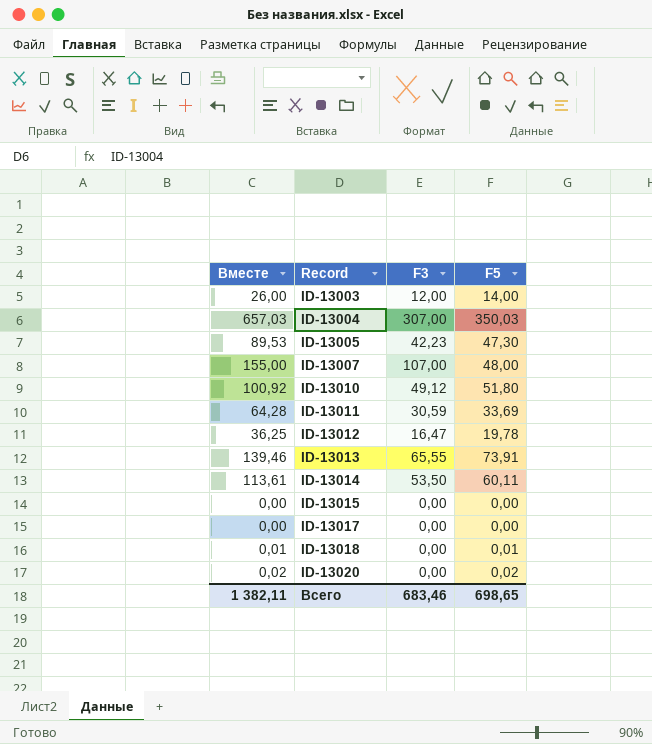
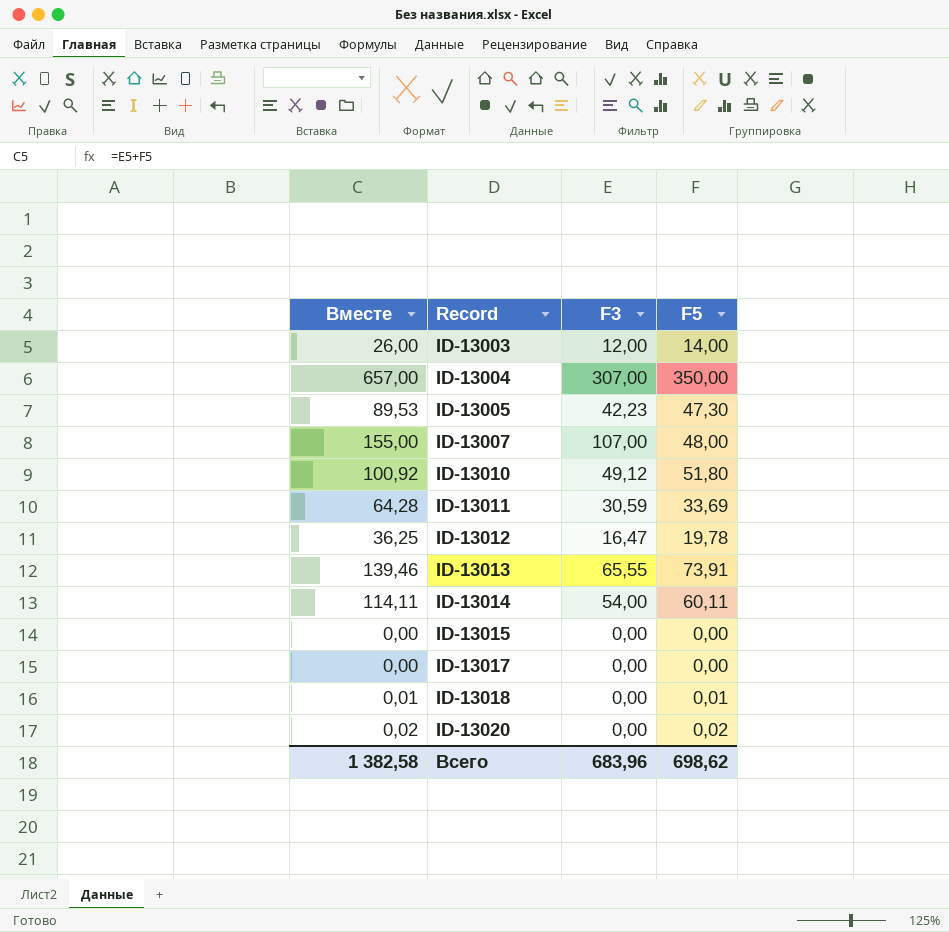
ID-13004 | Вместе: 657,03 -> 657,00
ID-13004 | F5: 350,03 -> 350,00
ID-13014 | Вместе: 113,61 -> 114,11
ID-13014 | F3: 53,50 -> 54,00
Всего | Вместе: 1 382,11 -> 1 382,58
Всего | F3: 683,46 -> 683,96
Всего | F5: 698,65 -> 698,62

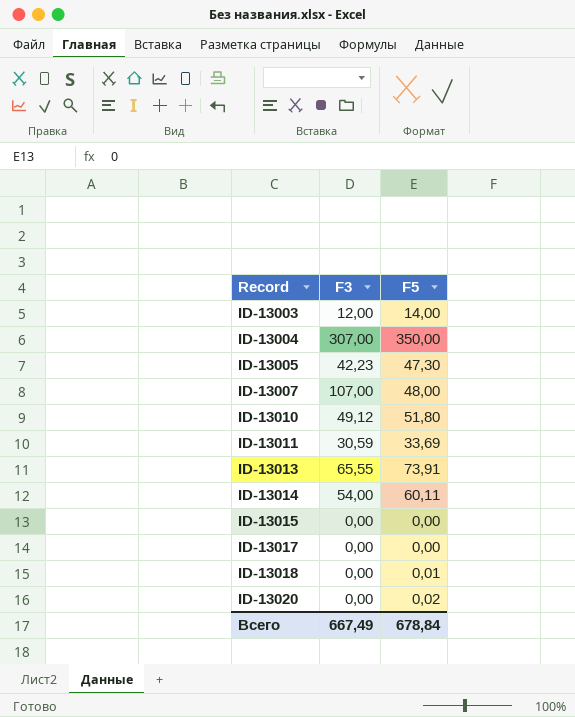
column Вместе | formula: [F3] + [F5] -> none
row ID-13012: 36,25 | 16,47 | 19,78 -> none
Всего | F3: 683,96 -> 667,49
Всего | F5: 698,62 -> 678,84

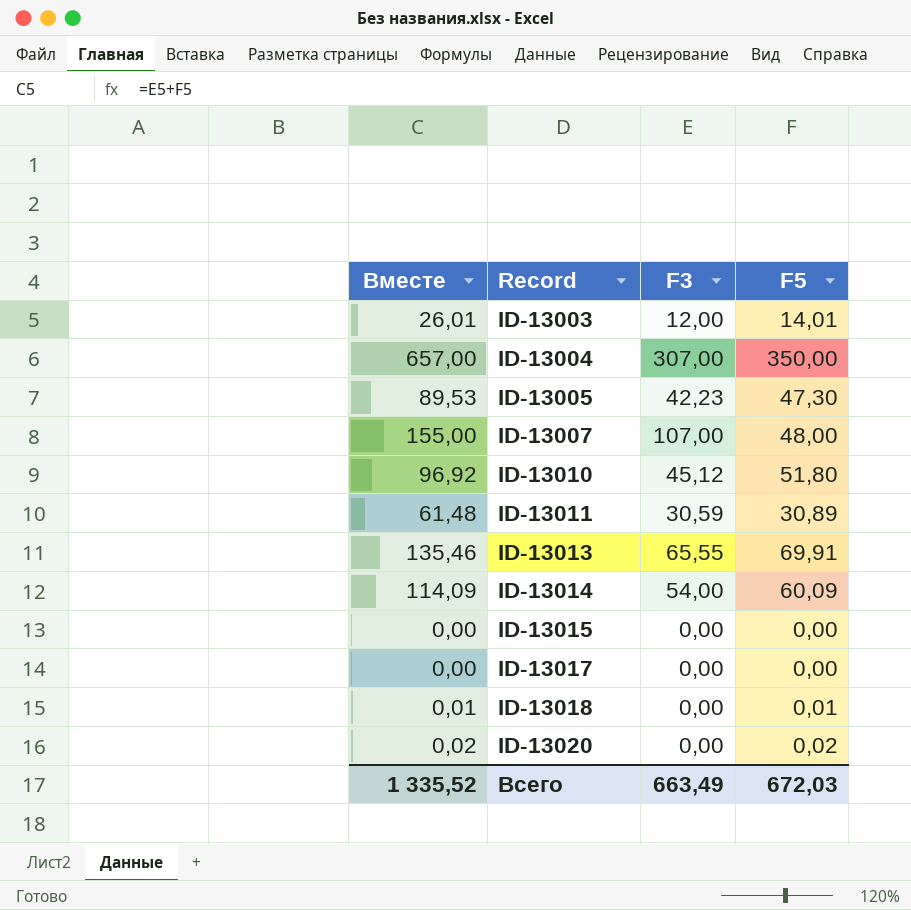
column Вместе | formula: none -> [F3] + [F5]
ID-13003 | F5: 14,00 -> 14,01
ID-13010 | F3: 49,12 -> 45,12
ID-13011 | F5: 33,69 -> 30,89
ID-13013 | F5: 73,91 -> 69,91
ID-13014 | F5: 60,11 -> 60,09
Всего | F3: 667,49 -> 663,49
Всего | F5: 678,84 -> 672,03

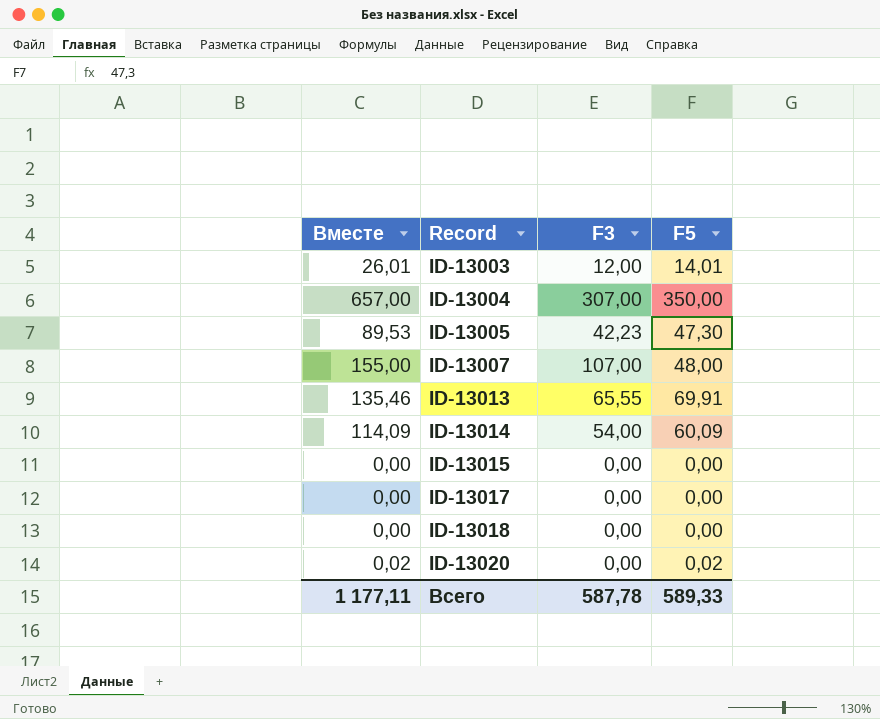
row ID-13010: 96,92 | 45,12 | 51,80 -> none
row ID-13011: 61,48 | 30,59 | 30,89 -> none
ID-13018 | Вместе: 0,01 -> 0,00
ID-13018 | F5: 0,01 -> 0,00
Всего | Вместе: 1 335,52 -> 1 177,11
Всего | F3: 663,49 -> 587,78
Всего | F5: 672,03 -> 589,33

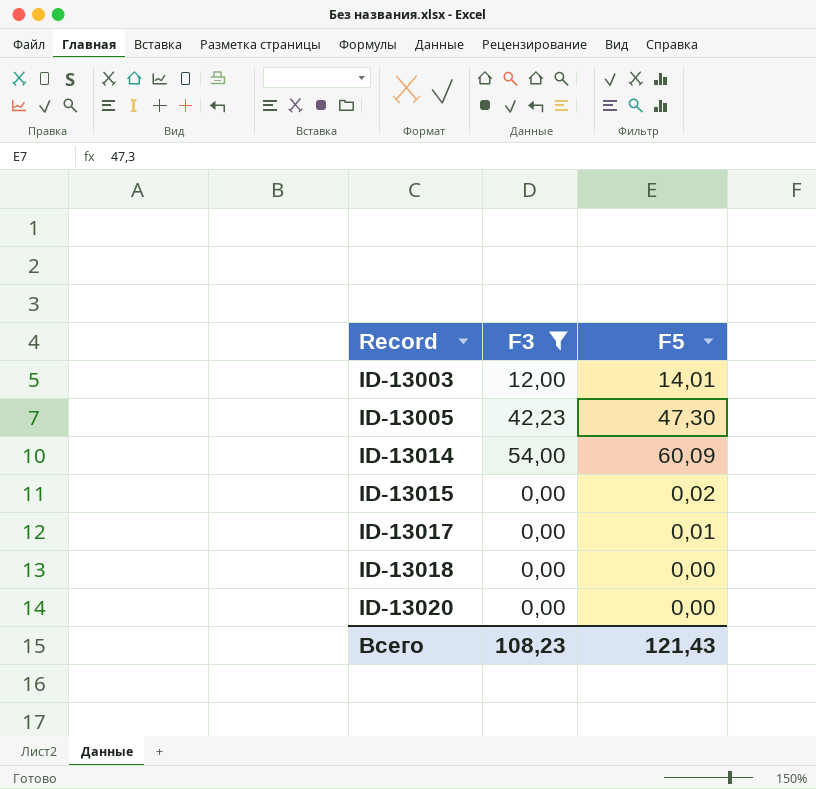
filter: none -> F3 <= 54,00
column Вместе | formula: [F3] + [F5] -> none
ID-13015 | F5: 0,00 -> 0,02
ID-13017 | F5: 0,00 -> 0,01
ID-13020 | F5: 0,02 -> 0,00
Всего | F3: 587,78 -> 108,23
Всего | F5: 589,33 -> 121,43

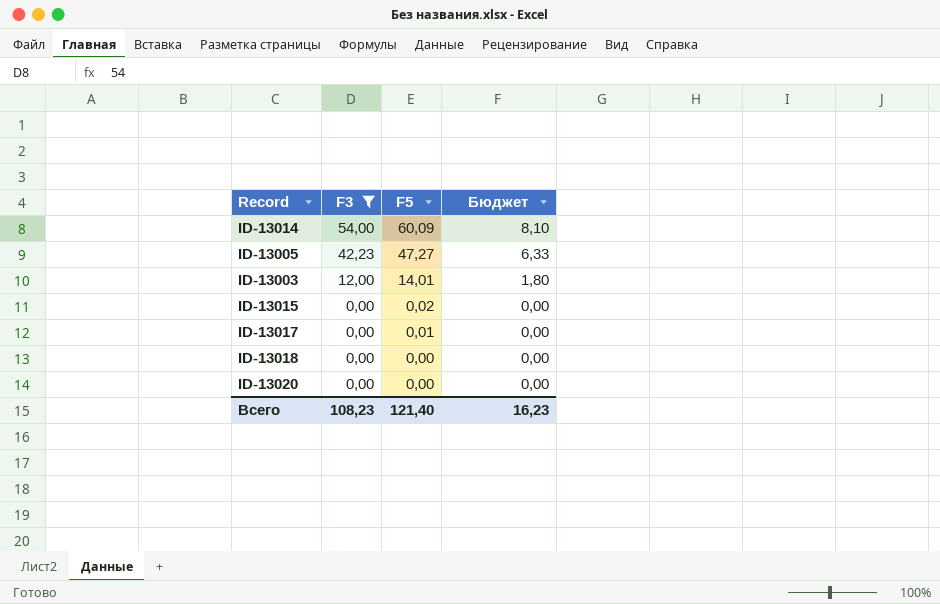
row order: Record ascending -> F3 descending
column Бюджет | formula: none -> [F3] * 0,15
ID-13005 | F5: 47,30 -> 47,27
Всего | F5: 121,43 -> 121,40

